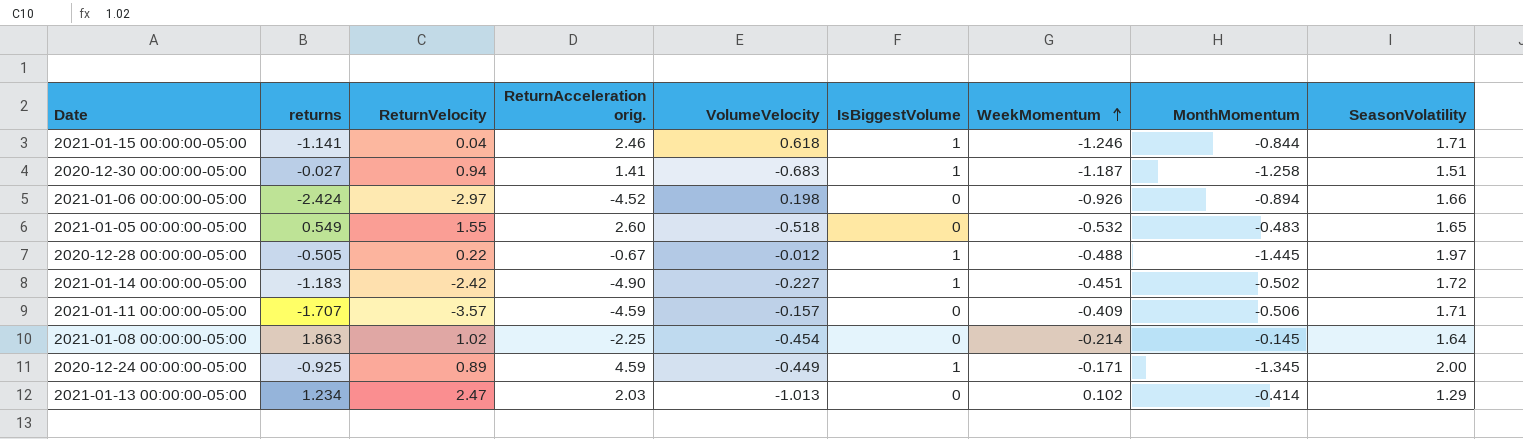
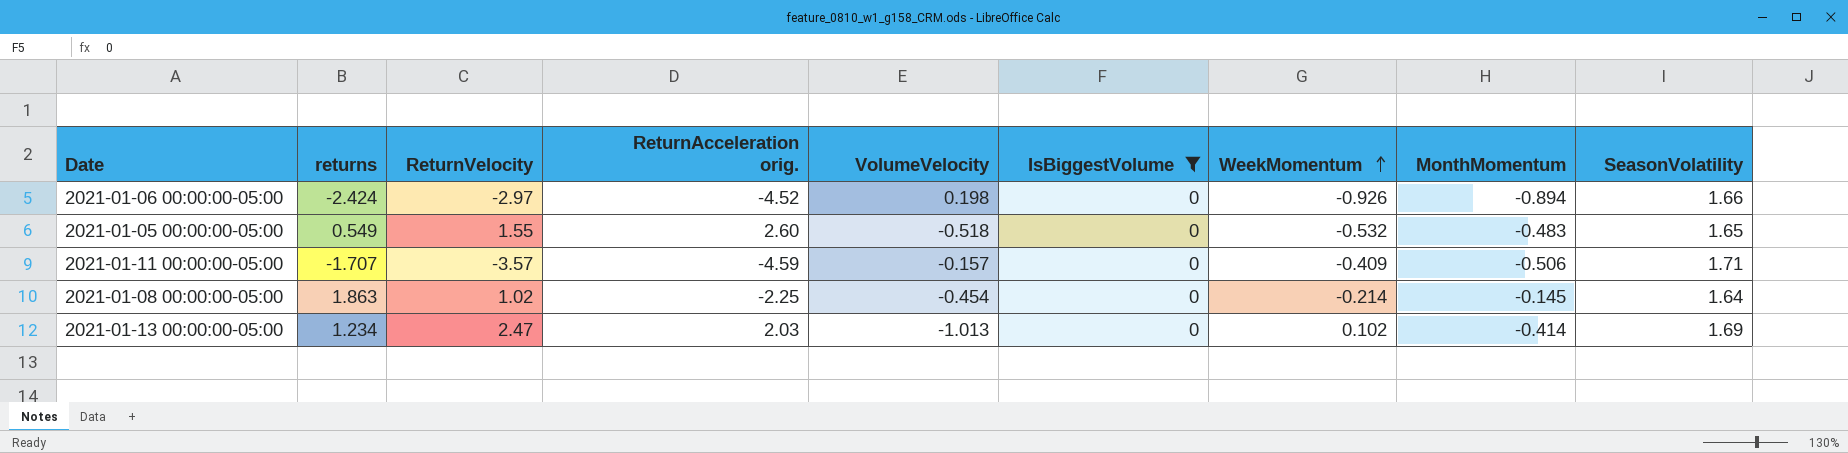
filter: none -> IsBiggestVolume = 0
2021-01-13 00:00:00-05:00 | SeasonVolatility: 1.29 -> 1.69

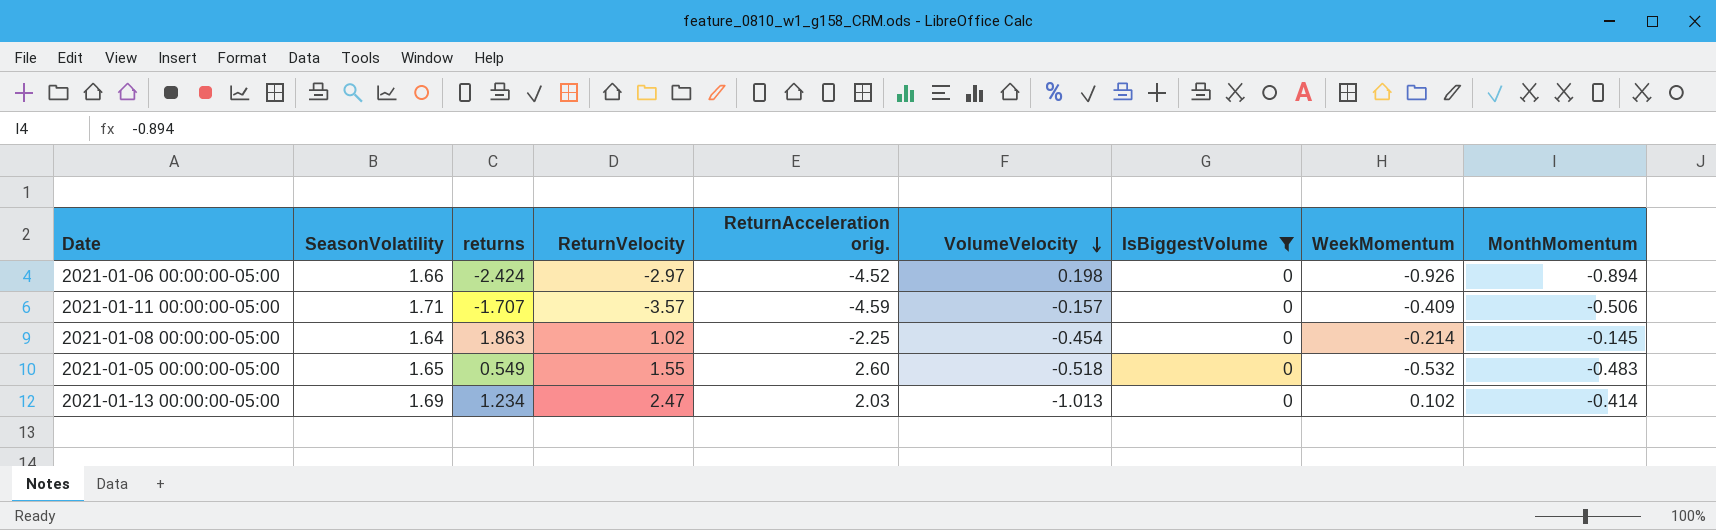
row order: WeekMomentum ascending -> VolumeVelocity descending
column SeasonVolatility | position: 9 -> 2

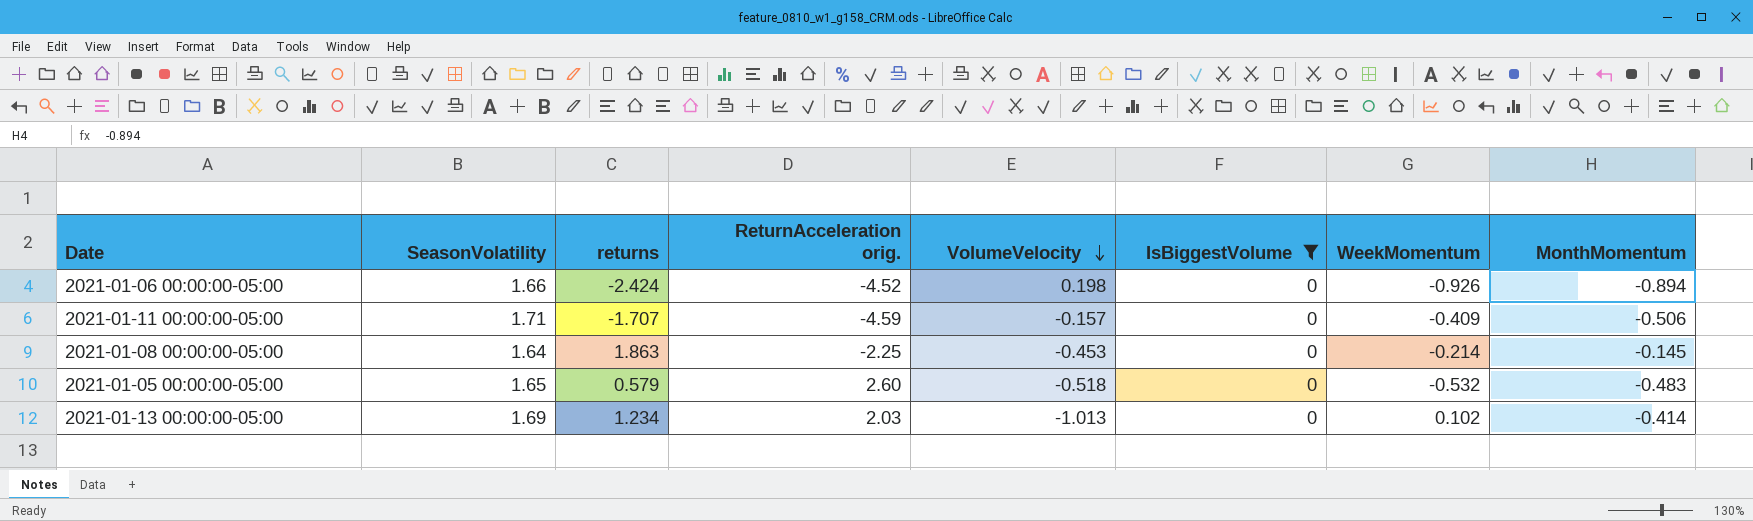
column ReturnVelocity | position: 4 -> none
2021-01-08 00:00:00-05:00 | VolumeVelocity: -0.454 -> -0.453
2021-01-05 00:00:00-05:00 | returns: 0.549 -> 0.579

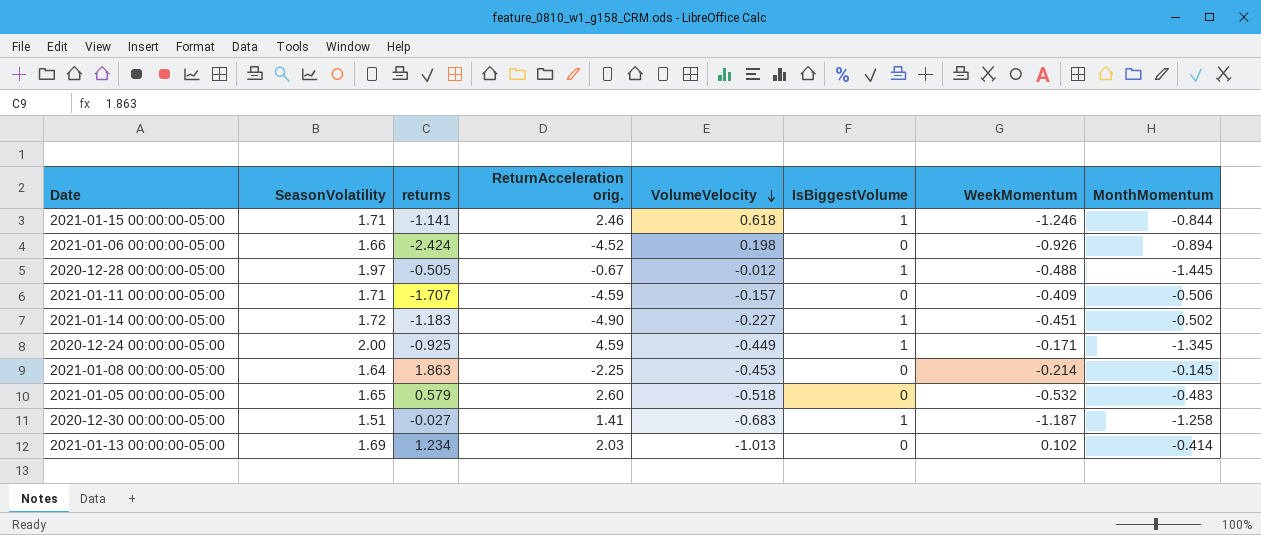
filter: IsBiggestVolume = 0 -> none

